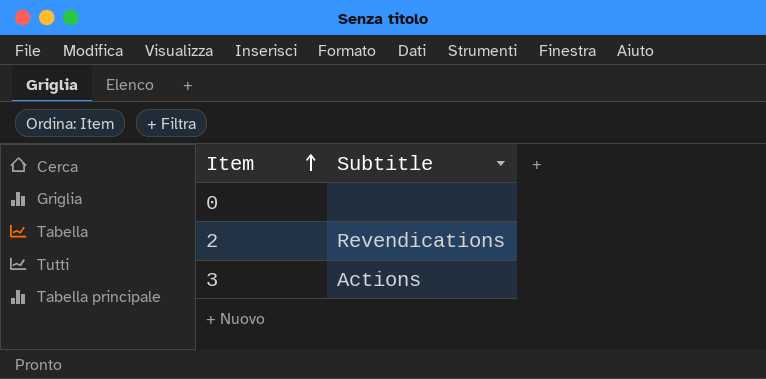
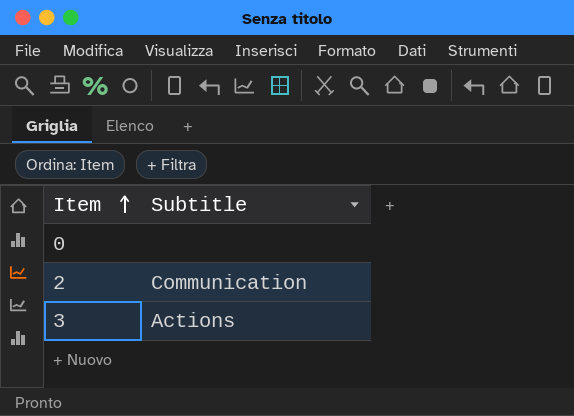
2 | Subtitle: Revendications -> Communication

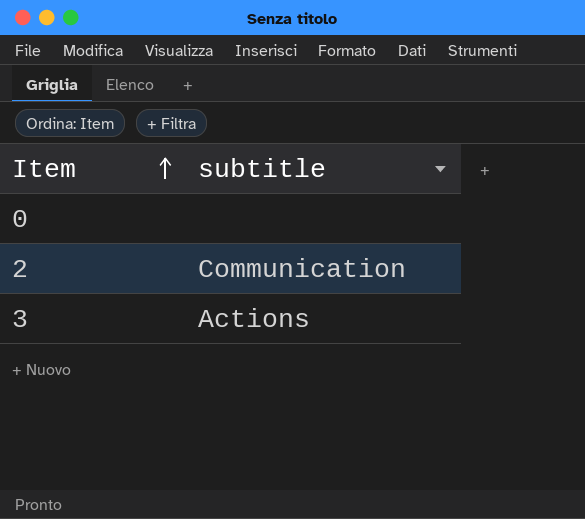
column name: Subtitle -> subtitle

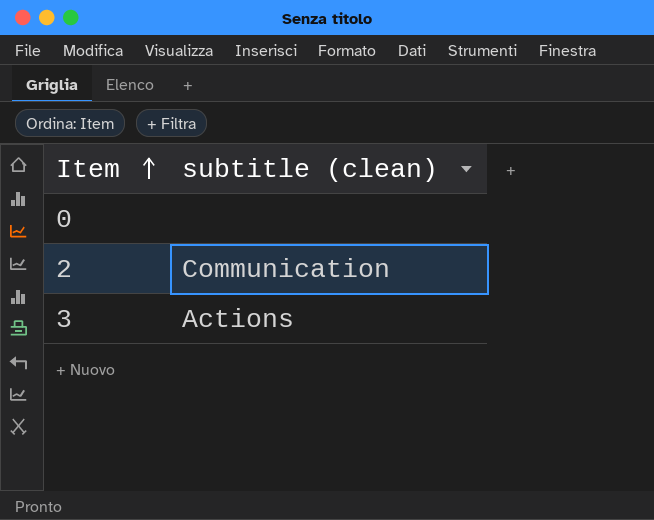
column name: subtitle -> subtitle (clean)

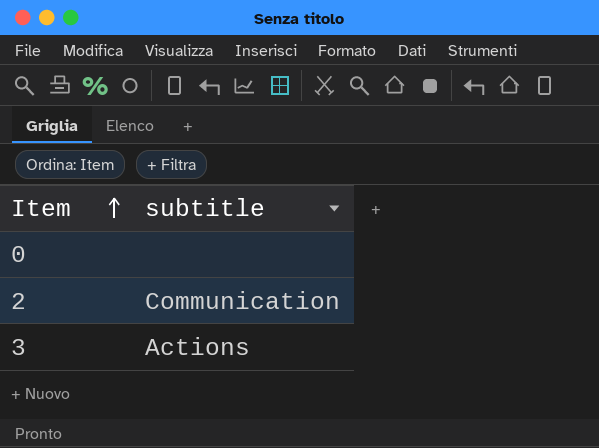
column name: subtitle (clean) -> subtitle

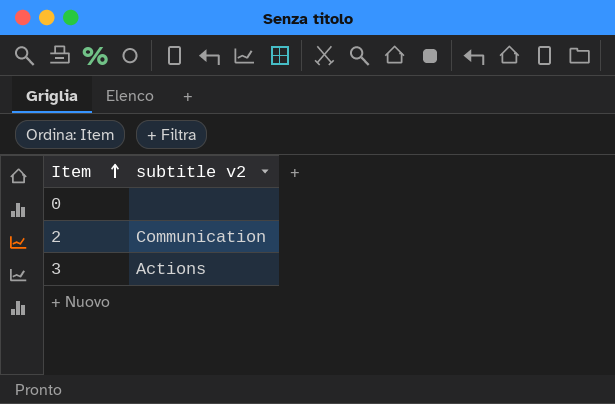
column name: subtitle -> subtitle v2

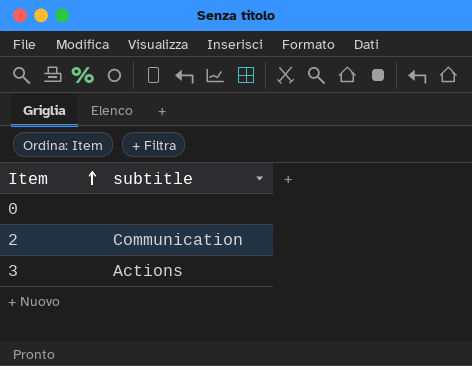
column name: subtitle v2 -> subtitle

